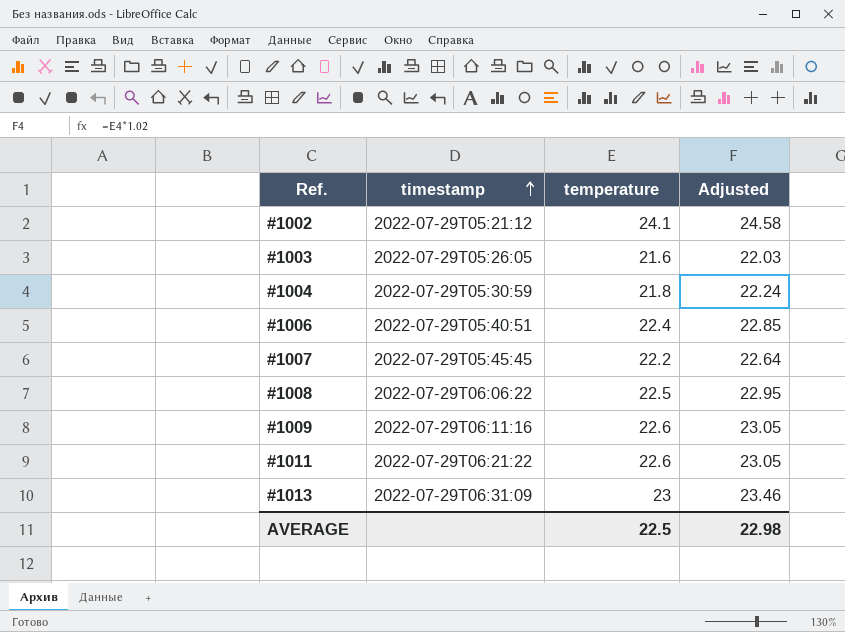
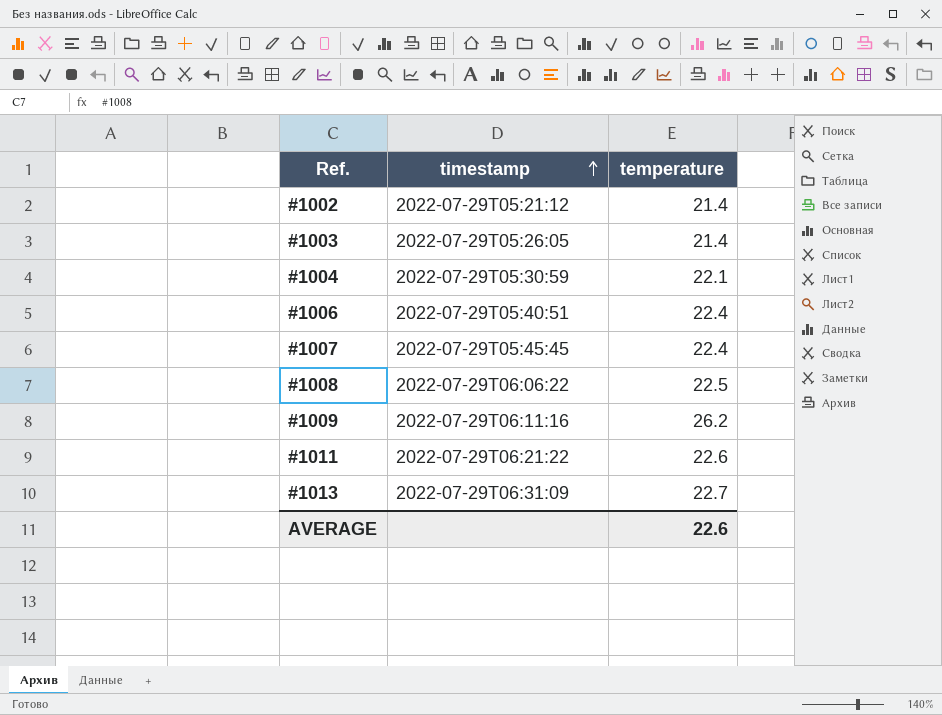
column Adjusted | formula: [temperature] * 1.02 -> none
#1002 | temperature: 24.1 -> 21.4
#1003 | temperature: 21.6 -> 21.4
#1004 | temperature: 21.8 -> 22.1
#1007 | temperature: 22.2 -> 22.4
#1009 | temperature: 22.6 -> 26.2
#1013 | temperature: 23 -> 22.7
AVERAGE | temperature: 22.5 -> 22.6

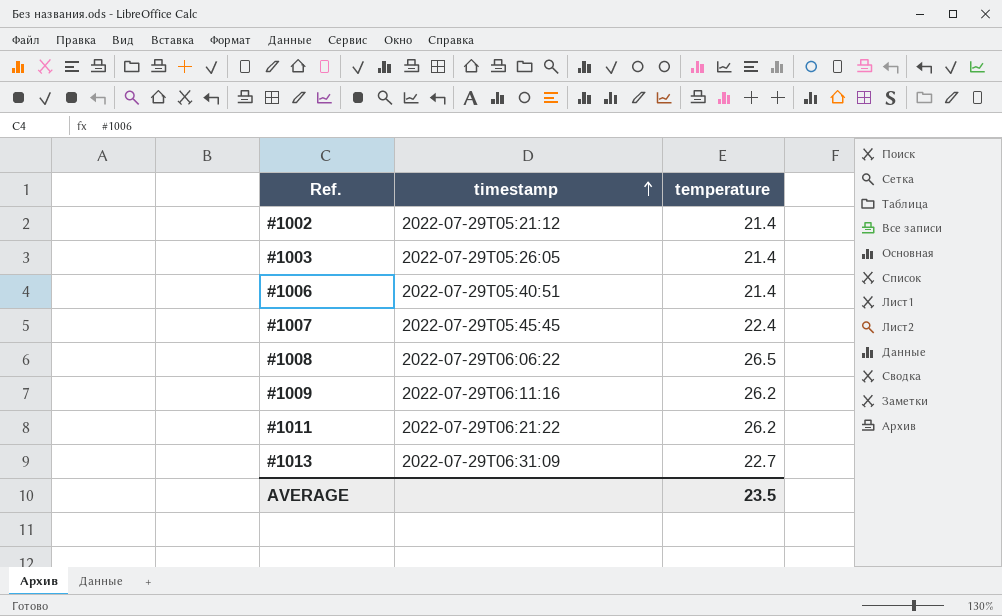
row #1004: 2022-07-29T05:30:59 | 22.1 -> none
#1006 | temperature: 22.4 -> 21.4
#1008 | temperature: 22.5 -> 26.5
#1011 | temperature: 22.6 -> 26.2
AVERAGE | temperature: 22.6 -> 23.5

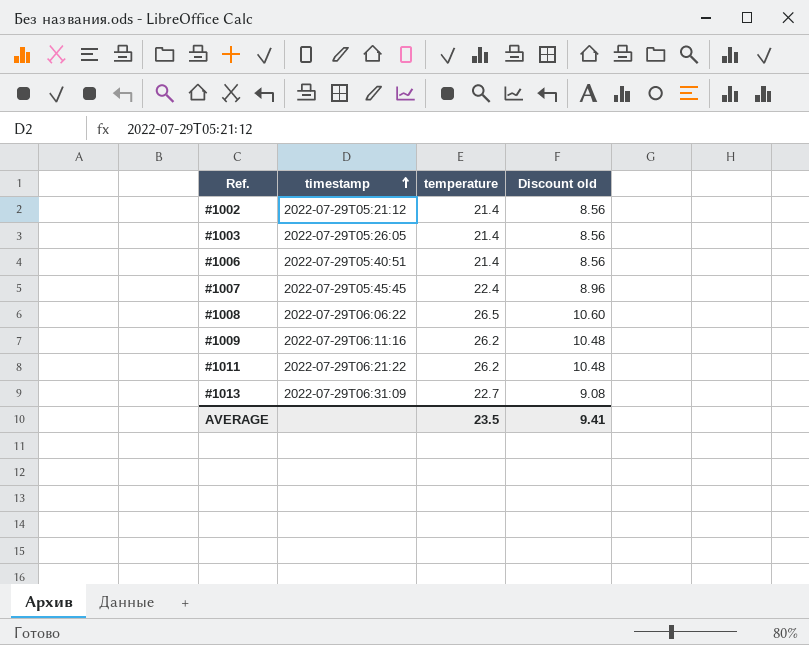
column Discount old | formula: none -> [temperature] * 0.4

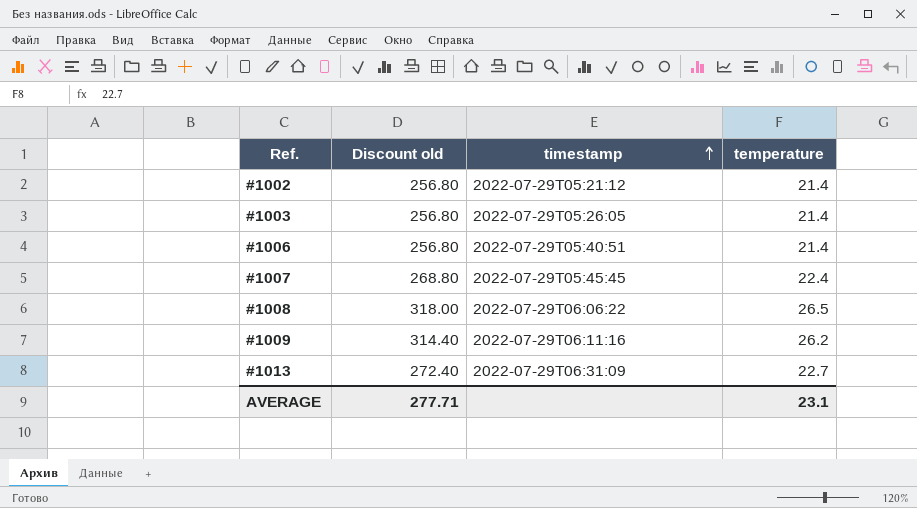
column Discount old | formula: [temperature] * 0.4 -> [temperature] * 12
column Discount old | position: 4 -> 2
row #1011: 2022-07-29T06:21:22 | 26.2 | 10.48 -> none
AVERAGE | Discount old: 9.41 -> 277.71
AVERAGE | temperature: 23.5 -> 23.1

